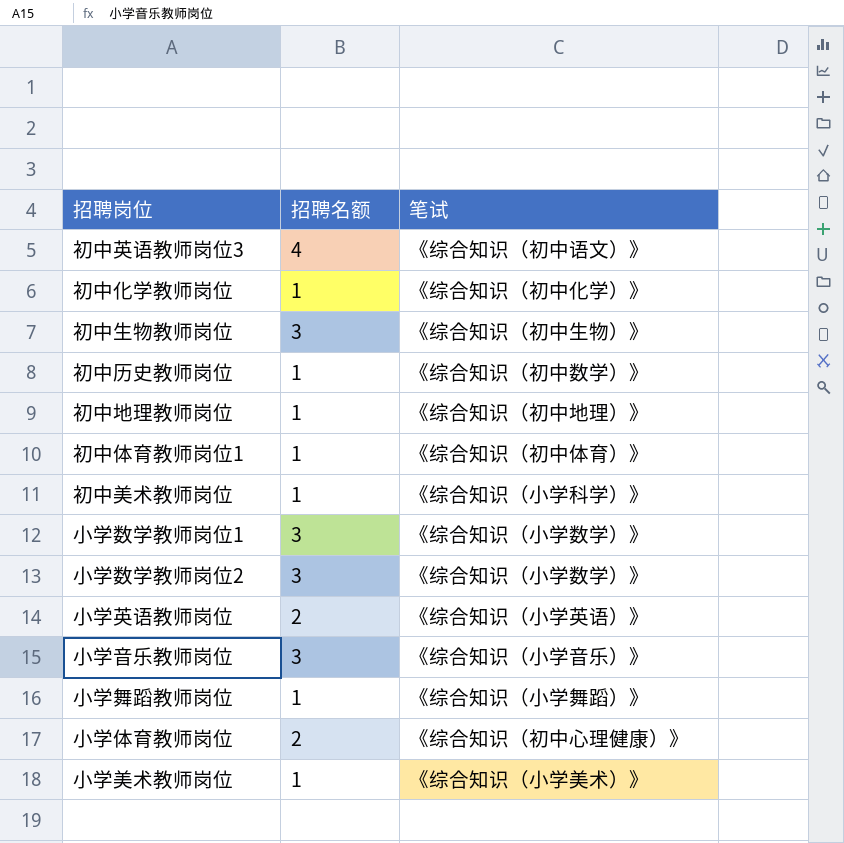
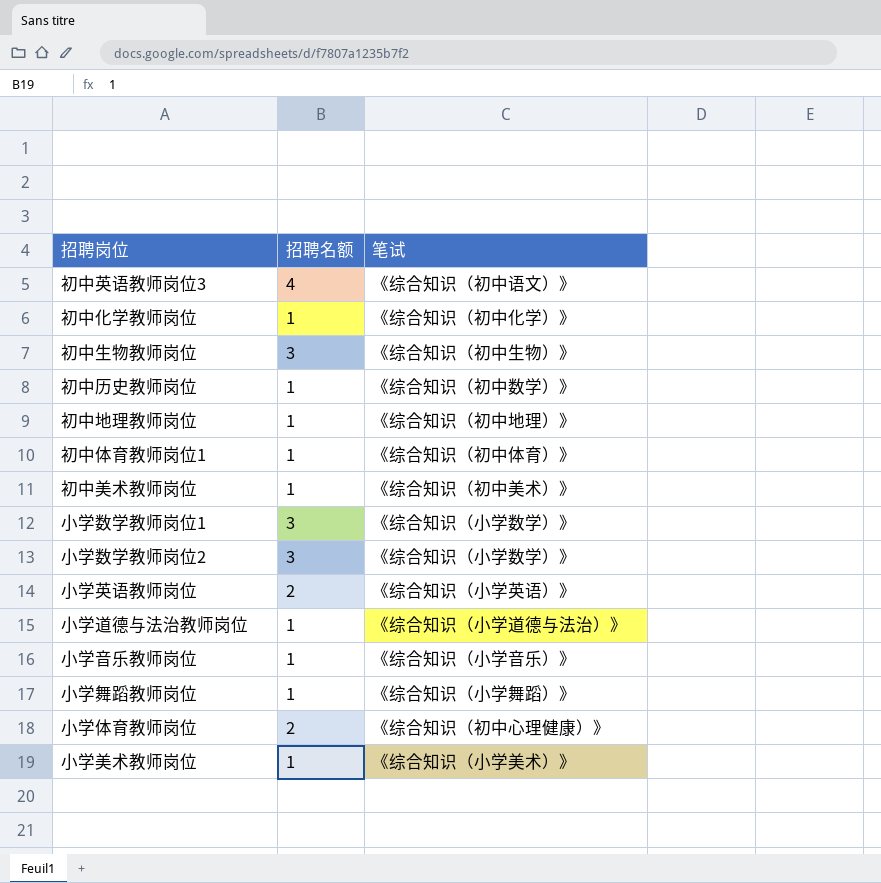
初中美术教师岗位 | 笔试: 《综合知识（小学科学）》 -> 《综合知识（初中美术）》
row 小学道德与法治教师岗位: none -> 1 | 《综合知识（小学道德与法治）》
小学音乐教师岗位 | 招聘名额: 3 -> 1

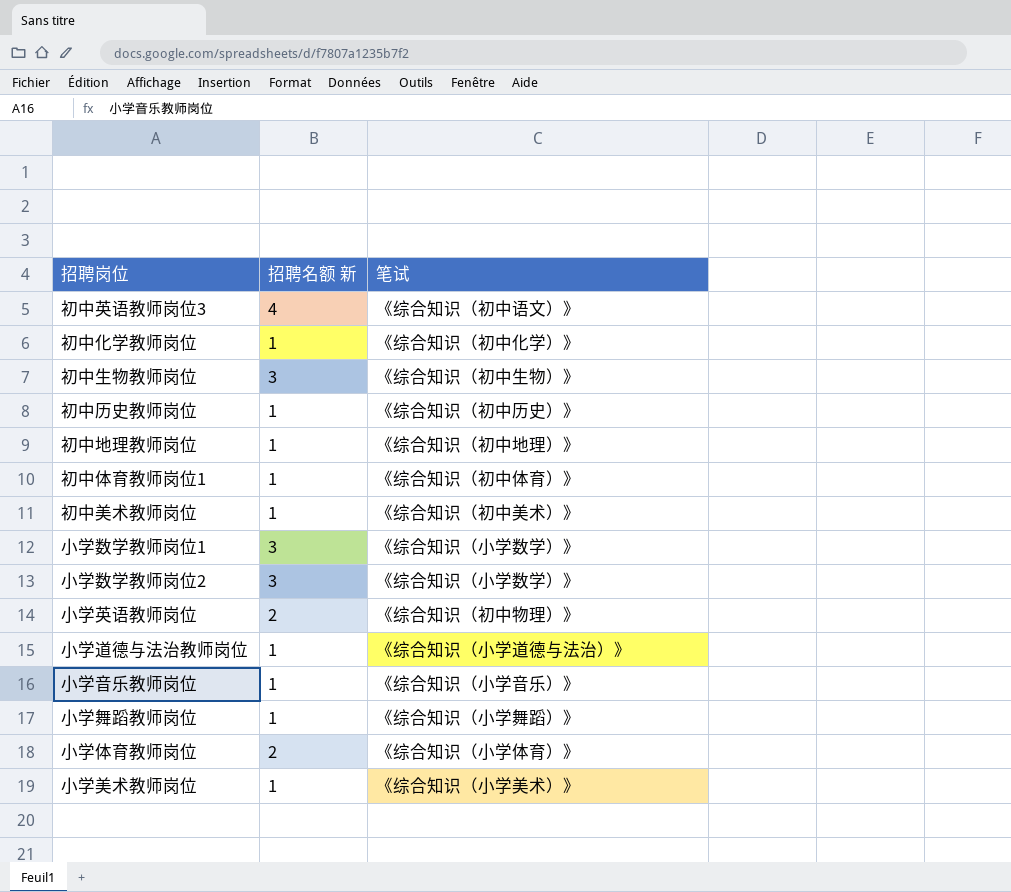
column name: 招聘名额 -> 招聘名额 新
初中历史教师岗位 | 笔试: 《综合知识（初中数学）》 -> 《综合知识（初中历史）》
小学英语教师岗位 | 笔试: 《综合知识（小学英语）》 -> 《综合知识（初中物理）》
小学体育教师岗位 | 笔试: 《综合知识（初中心理健康）》 -> 《综合知识（小学体育）》

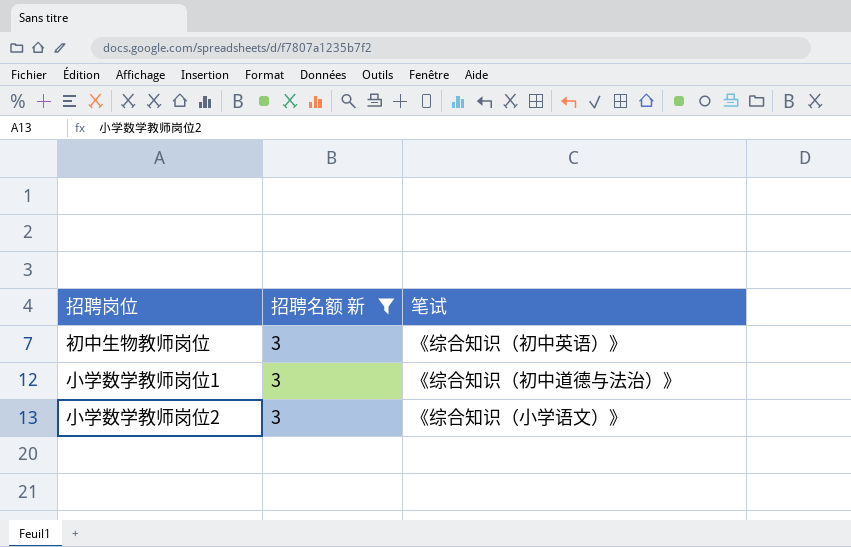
filter: none -> 招聘名额 新 = 3
初中生物教师岗位 | 笔试: 《综合知识（初中生物）》 -> 《综合知识（初中英语）》
小学数学教师岗位1 | 笔试: 《综合知识（小学数学）》 -> 《综合知识（初中道德与法治）》
小学数学教师岗位2 | 笔试: 《综合知识（小学数学）》 -> 《综合知识（小学语文）》

